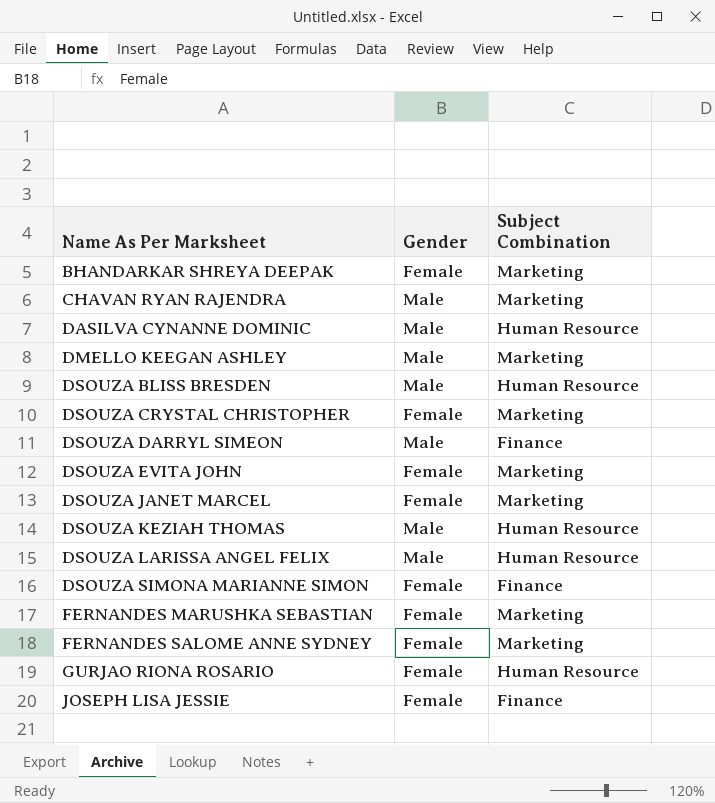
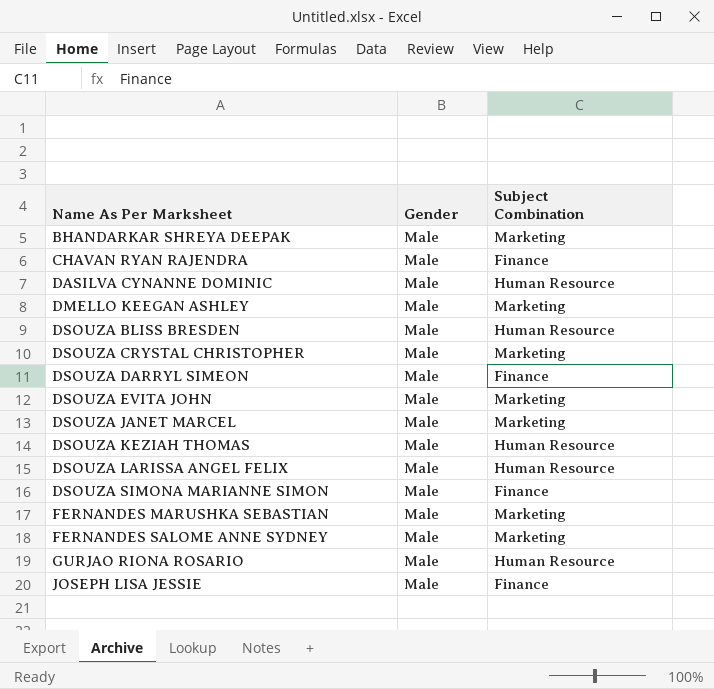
BHANDARKAR SHREYA DEEPAK | Gender: Female -> Male
CHAVAN RYAN RAJENDRA | Subject Combination: Marketing -> Finance
DSOUZA CRYSTAL CHRISTOPHER | Gender: Female -> Male
DSOUZA EVITA JOHN | Gender: Female -> Male
DSOUZA JANET MARCEL | Gender: Female -> Male
DSOUZA SIMONA MARIANNE SIMON | Gender: Female -> Male
FERNANDES MARUSHKA SEBASTIAN | Gender: Female -> Male
FERNANDES SALOME ANNE SYDNEY | Gender: Female -> Male
GURJAO RIONA ROSARIO | Gender: Female -> Male
JOSEPH LISA JESSIE | Gender: Female -> Male

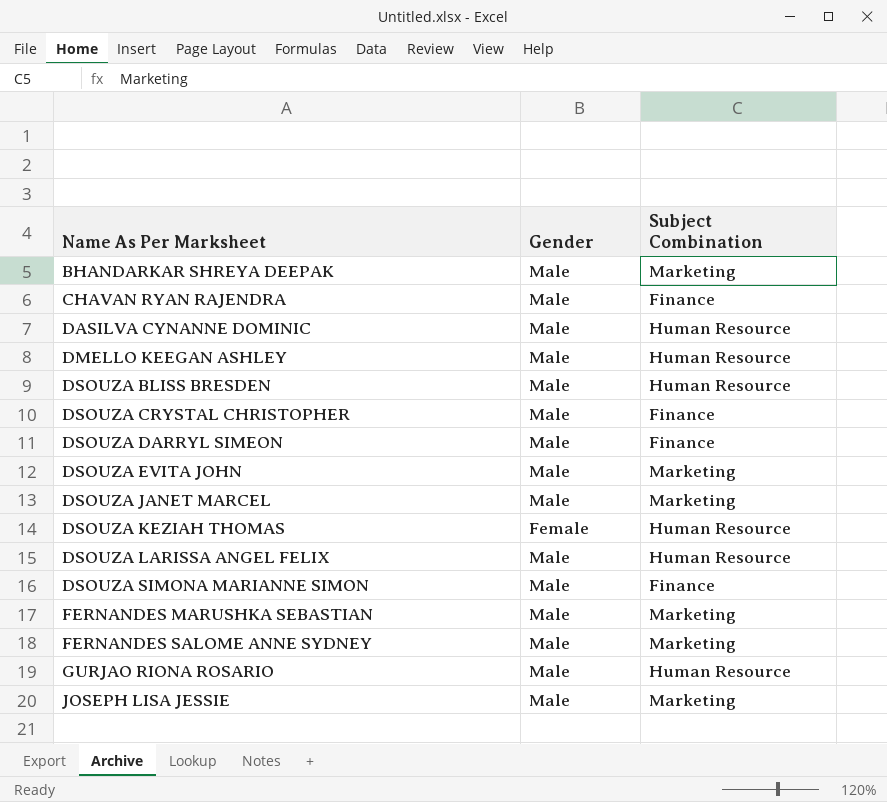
DMELLO KEEGAN ASHLEY | Subject Combination: Marketing -> Human Resource
DSOUZA CRYSTAL CHRISTOPHER | Subject Combination: Marketing -> Finance
DSOUZA KEZIAH THOMAS | Gender: Male -> Female
JOSEPH LISA JESSIE | Subject Combination: Finance -> Marketing

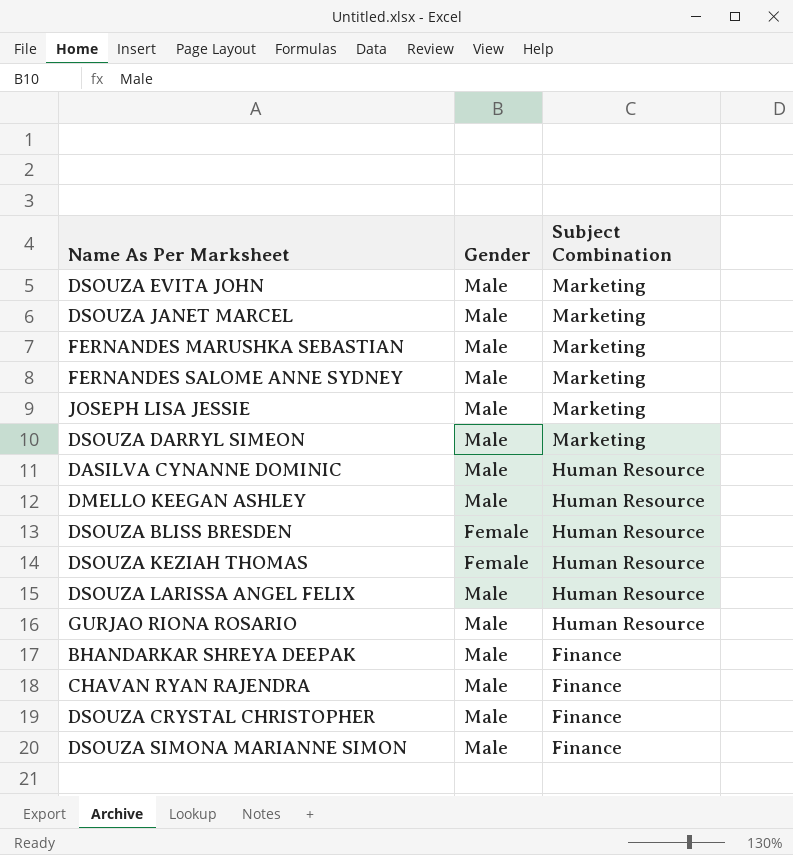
row order: Name As Per Marksheet ascending -> Subject Combination descending
DSOUZA DARRYL SIMEON | Subject Combination: Finance -> Marketing
DSOUZA BLISS BRESDEN | Gender: Male -> Female
BHANDARKAR SHREYA DEEPAK | Subject Combination: Marketing -> Finance

